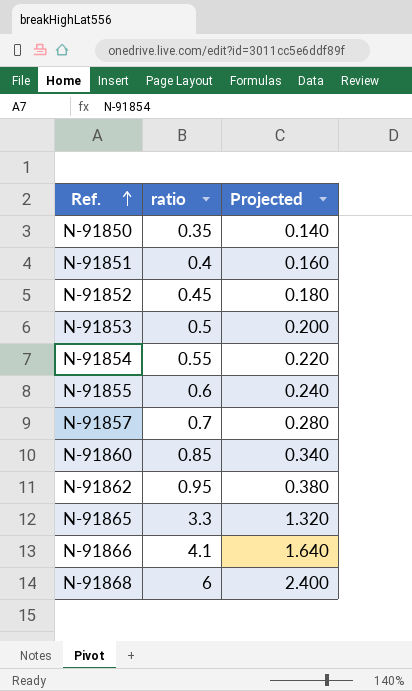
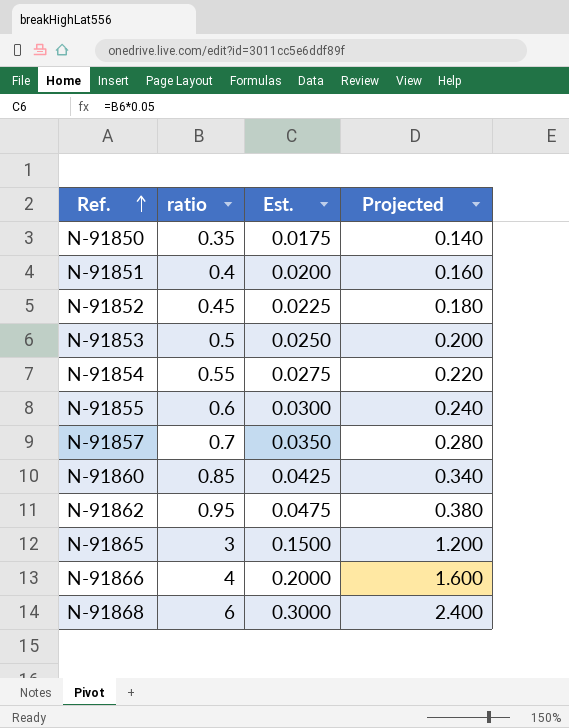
column Est. | formula: none -> [ratio] * 0.05
N-91865 | ratio: 3.3 -> 3
N-91865 | Projected: 1.320 -> 1.200
N-91866 | ratio: 4.1 -> 4
N-91866 | Projected: 1.640 -> 1.600

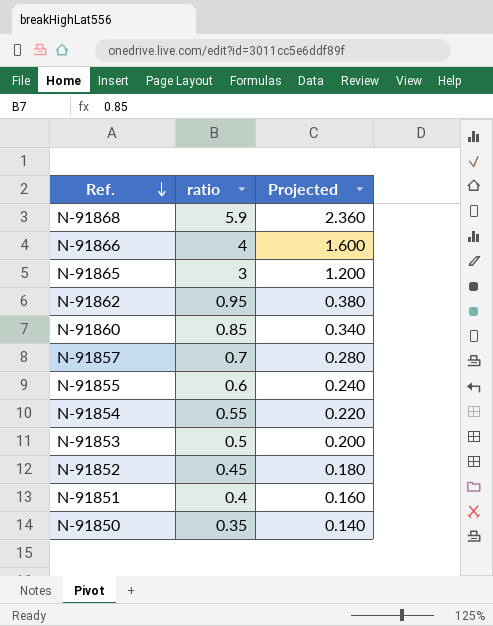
row order: Ref. ascending -> Ref. descending
column Est. | formula: [ratio] * 0.05 -> none
N-91868 | ratio: 6 -> 5.9
N-91868 | Projected: 2.400 -> 2.360

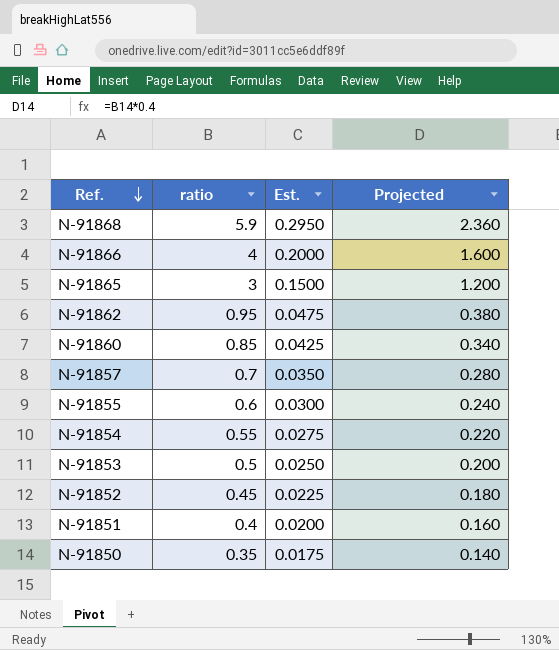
column Est. | formula: none -> [ratio] * 0.05

